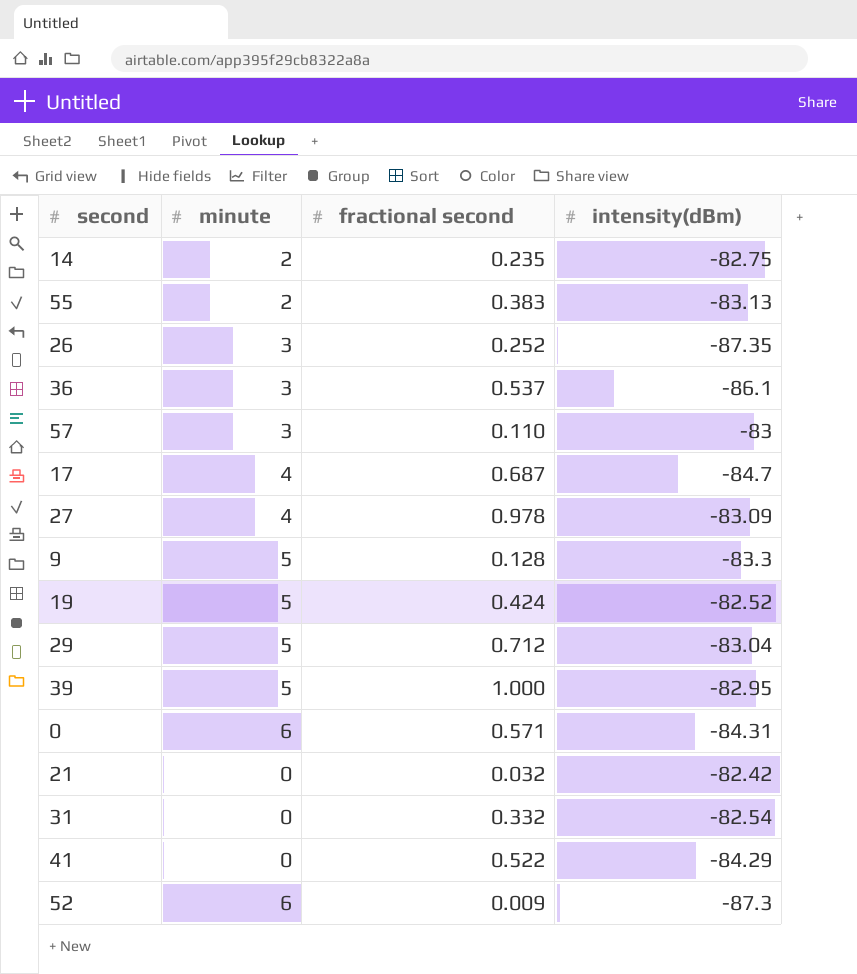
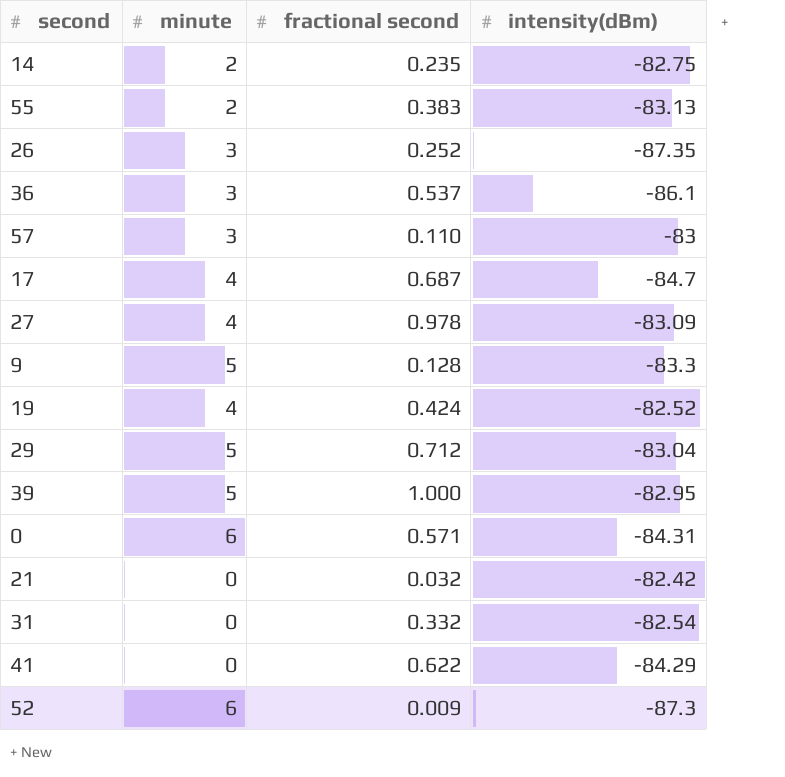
19 | minute: 5 -> 4
41 | fractional second: 0.522 -> 0.622

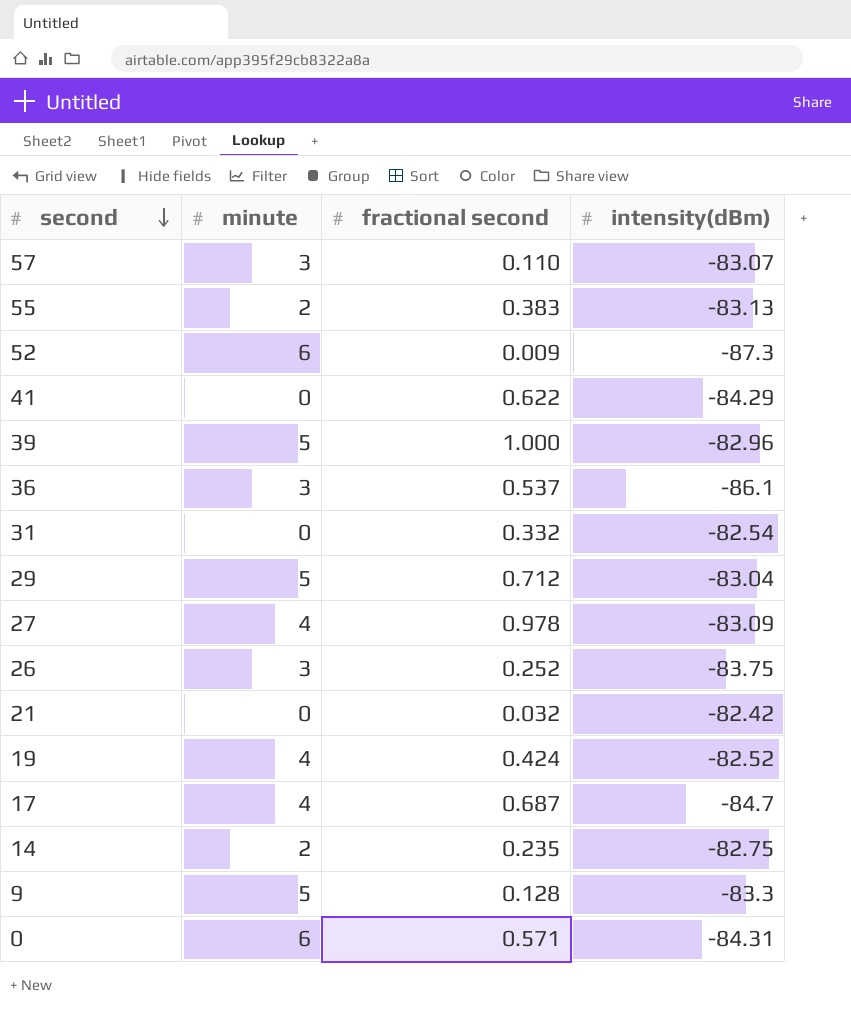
row order: none -> second descending
57 | intensity(dBm): -83 -> -83.07
39 | intensity(dBm): -82.95 -> -82.96
26 | intensity(dBm): -87.35 -> -83.75

